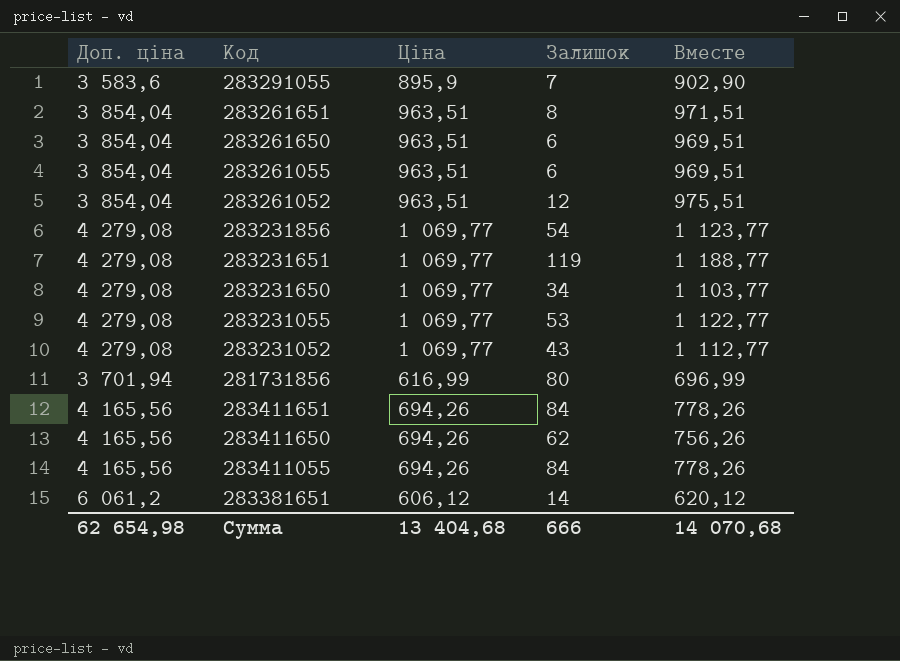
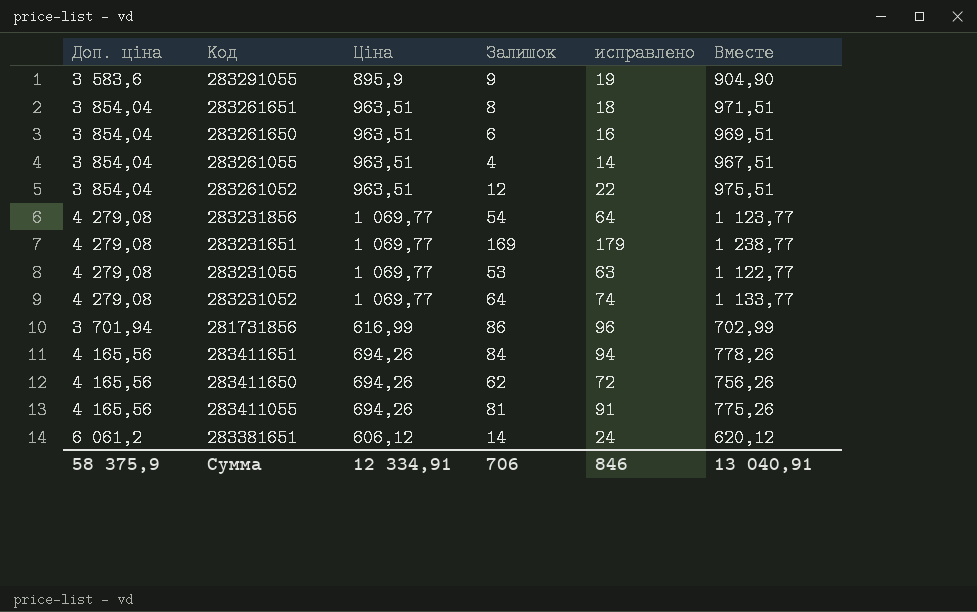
column исправлено | formula: none -> [Залишок] + 10
row 283231650: 4 279,08 | 1 069,77 | 34 | 1 103,77 -> none
283291055 | Залишок: 7 -> 9
283291055 | Вместе: 902,90 -> 904,90
283261055 | Залишок: 6 -> 4
283261055 | Вместе: 969,51 -> 967,51
283231651 | Залишок: 119 -> 169
283231651 | Вместе: 1 188,77 -> 1 238,77
283231052 | Залишок: 43 -> 64
283231052 | Вместе: 1 112,77 -> 1 133,77
281731856 | Залишок: 80 -> 86
281731856 | Вместе: 696,99 -> 702,99
283411055 | Залишок: 84 -> 81
283411055 | Вместе: 778,26 -> 775,26
Сумма | Доп. ціна: 62 654,98 -> 58 375,9
Сумма | Ціна: 13 404,68 -> 12 334,91
Сумма | Залишок: 666 -> 706
Сумма | Вместе: 14 070,68 -> 13 040,91

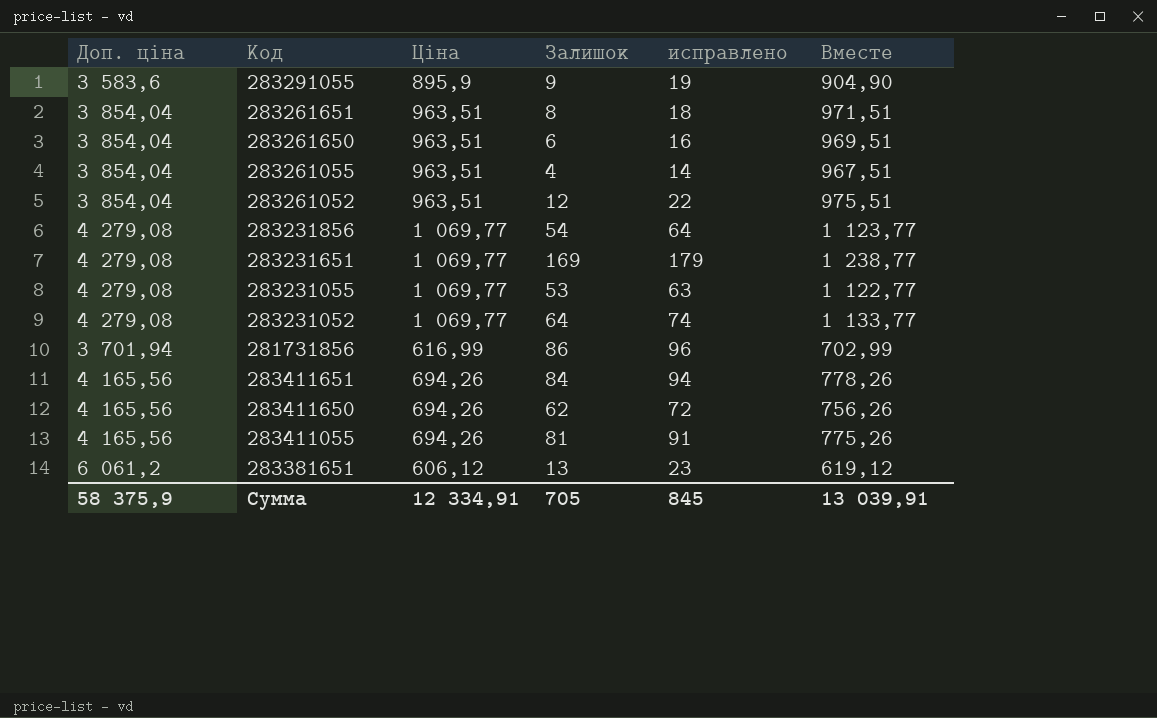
283381651 | Залишок: 14 -> 13
283381651 | исправлено: 24 -> 23
283381651 | Вместе: 620,12 -> 619,12
Сумма | Залишок: 706 -> 705
Сумма | исправлено: 846 -> 845
Сумма | Вместе: 13 040,91 -> 13 039,91

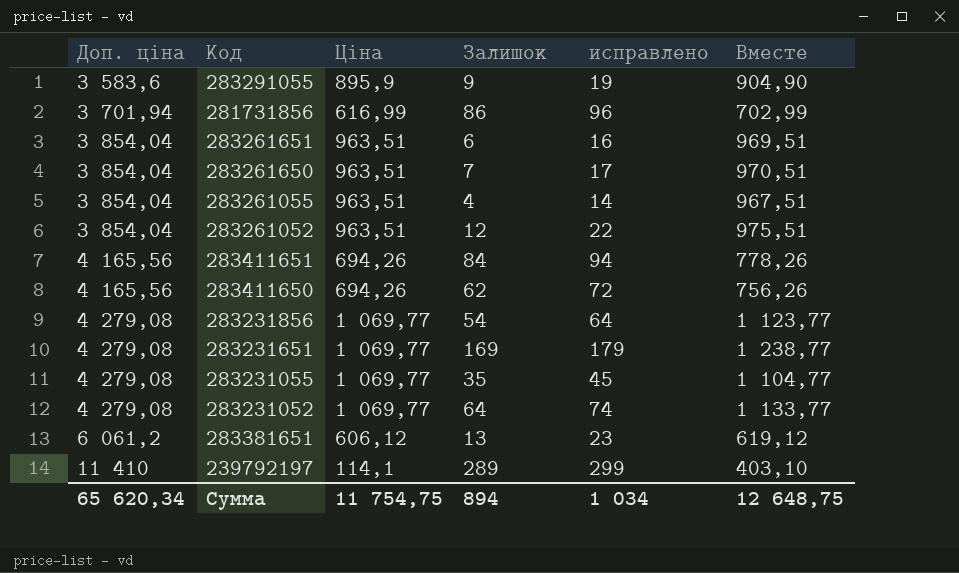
row order: none -> Доп. ціна ascending
row 283411055: 4 165,56 | 694,26 | 81 | 91 | 775,26 -> none
283261651 | Залишок: 8 -> 6
283261651 | исправлено: 18 -> 16
283261651 | Вместе: 971,51 -> 969,51
283261650 | Залишок: 6 -> 7
283261650 | исправлено: 16 -> 17
283261650 | Вместе: 969,51 -> 970,51
283231055 | Залишок: 53 -> 35
283231055 | исправлено: 63 -> 45
283231055 | Вместе: 1 122,77 -> 1 104,77
row 239792197: none -> 11 410 | 114,1 | 289 | 299 | 403,10
Сумма | Доп. ціна: 58 375,9 -> 65 620,34
Сумма | Ціна: 12 334,91 -> 11 754,75
Сумма | Залишок: 705 -> 894
Сумма | исправлено: 845 -> 1 034
Сумма | Вместе: 13 039,91 -> 12 648,75

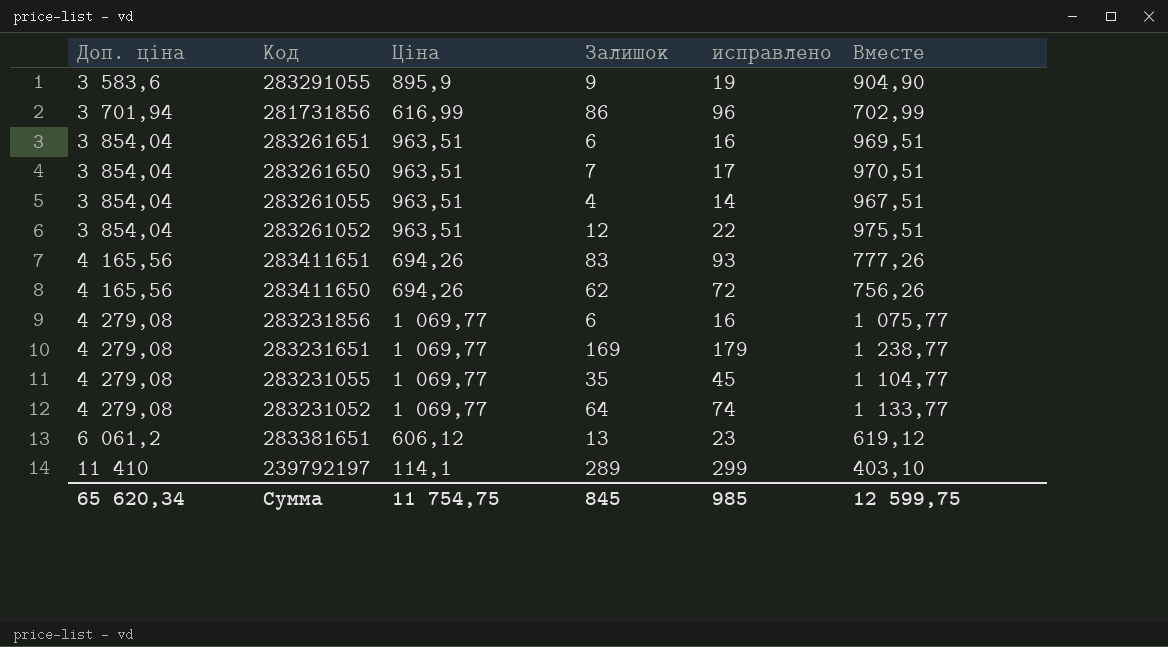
283411651 | Залишок: 84 -> 83
283411651 | исправлено: 94 -> 93
283411651 | Вместе: 778,26 -> 777,26
283231856 | Залишок: 54 -> 6
283231856 | исправлено: 64 -> 16
283231856 | Вместе: 1 123,77 -> 1 075,77
Сумма | Залишок: 894 -> 845
Сумма | исправлено: 1 034 -> 985
Сумма | Вместе: 12 648,75 -> 12 599,75

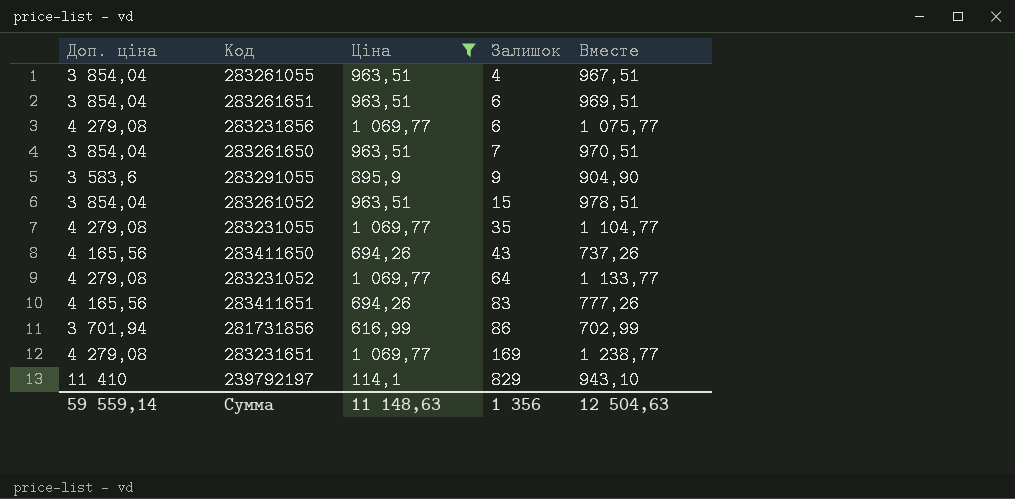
filter: none -> Ціна != 606,12
row order: Доп. ціна ascending -> Залишок ascending
column исправлено | formula: [Залишок] + 10 -> none
283261052 | Залишок: 12 -> 15
283261052 | Вместе: 975,51 -> 978,51
283411650 | Залишок: 62 -> 43
283411650 | Вместе: 756,26 -> 737,26
239792197 | Залишок: 289 -> 829
239792197 | Вместе: 403,10 -> 943,10
Сумма | Доп. ціна: 65 620,34 -> 59 559,14
Сумма | Ціна: 11 754,75 -> 11 148,63
Сумма | Залишок: 845 -> 1 356
Сумма | Вместе: 12 599,75 -> 12 504,63

